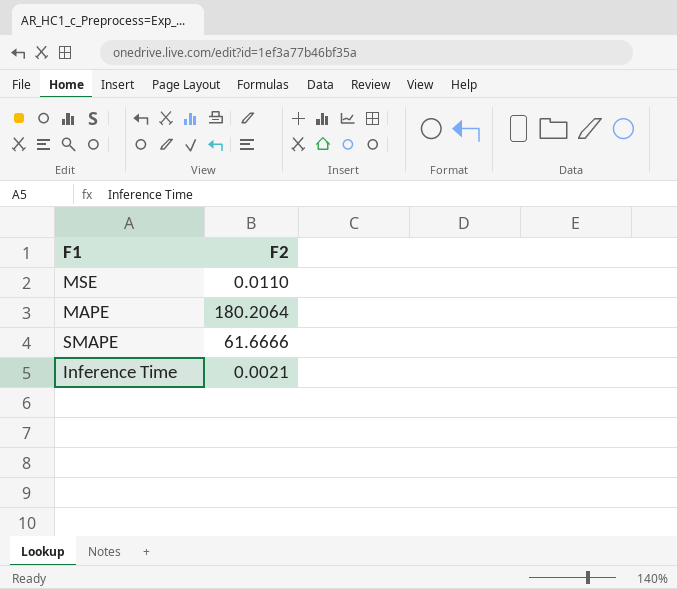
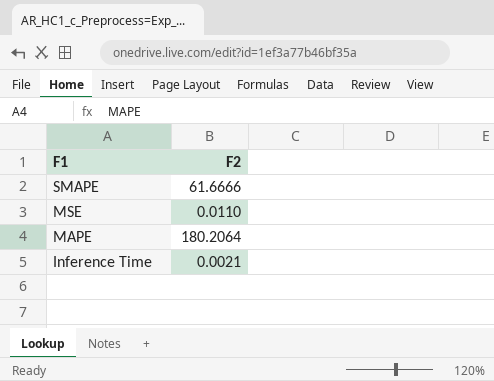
row order: none -> F1 descending

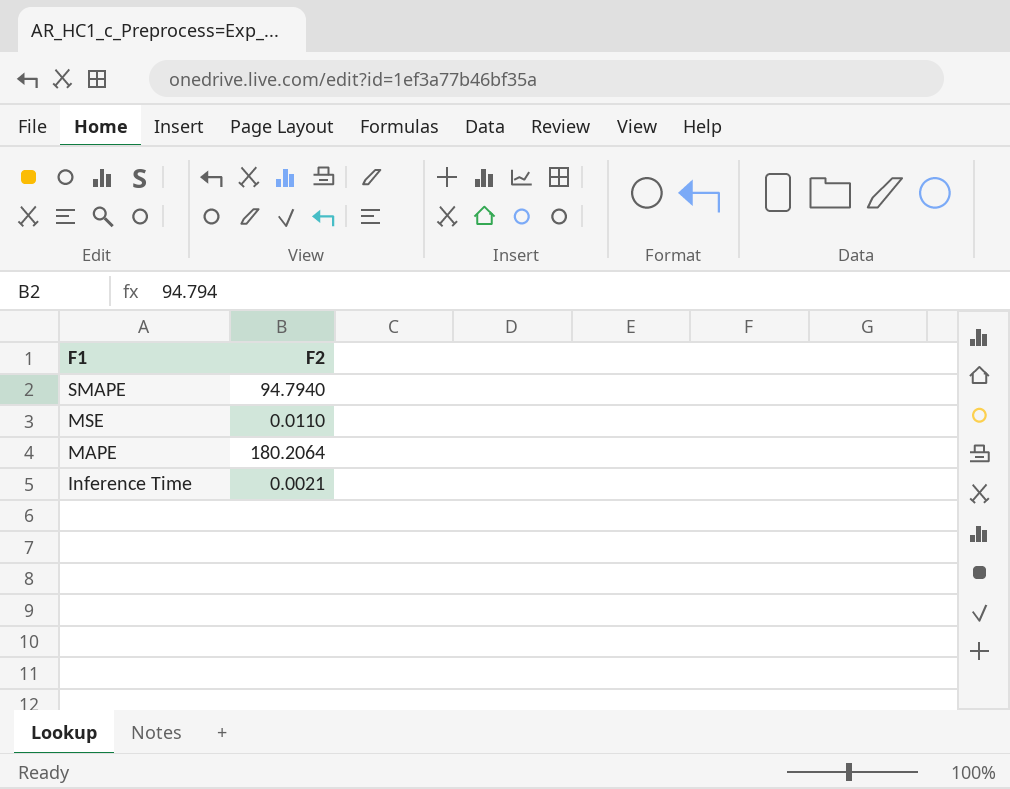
SMAPE | F2: 61.6666 -> 94.7940

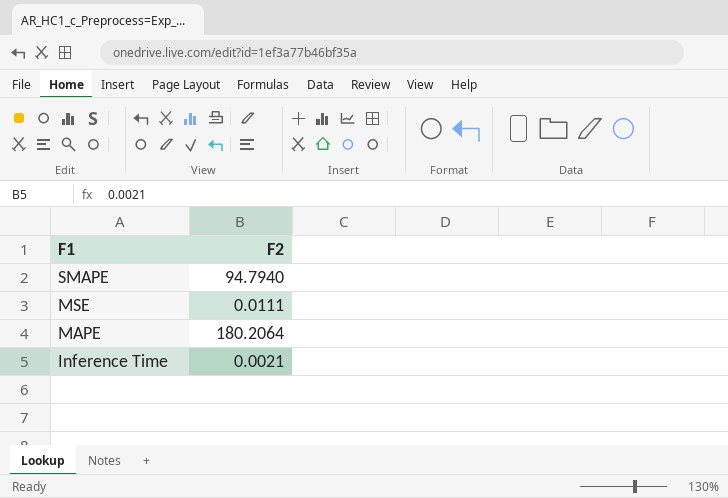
MSE | F2: 0.0110 -> 0.0111

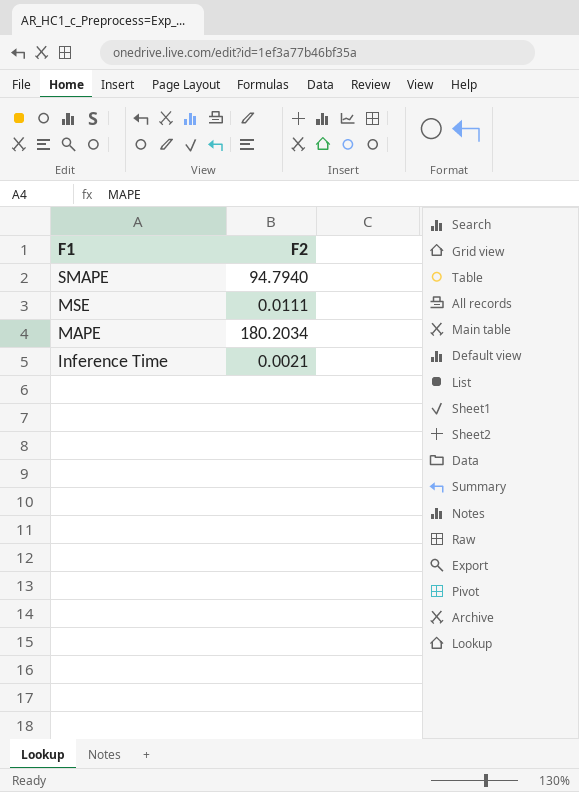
MAPE | F2: 180.2064 -> 180.2034

